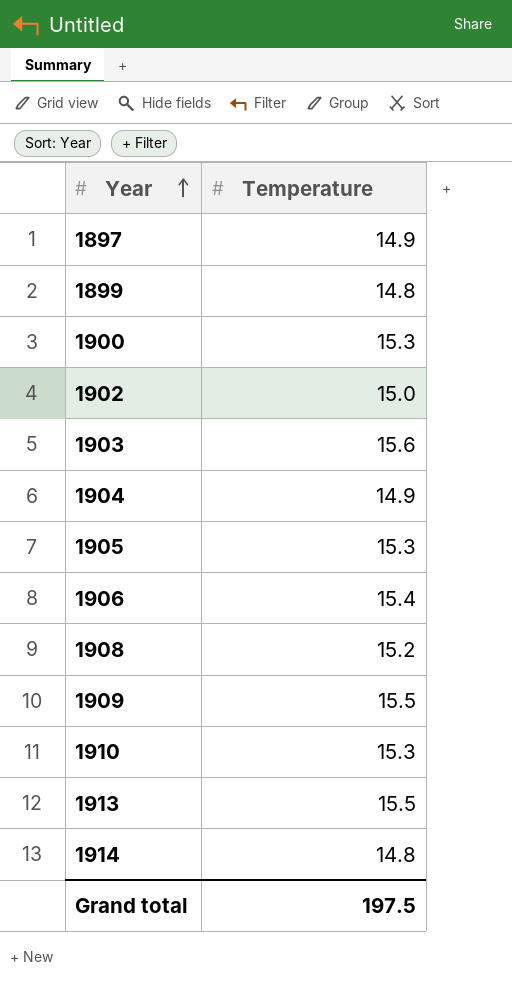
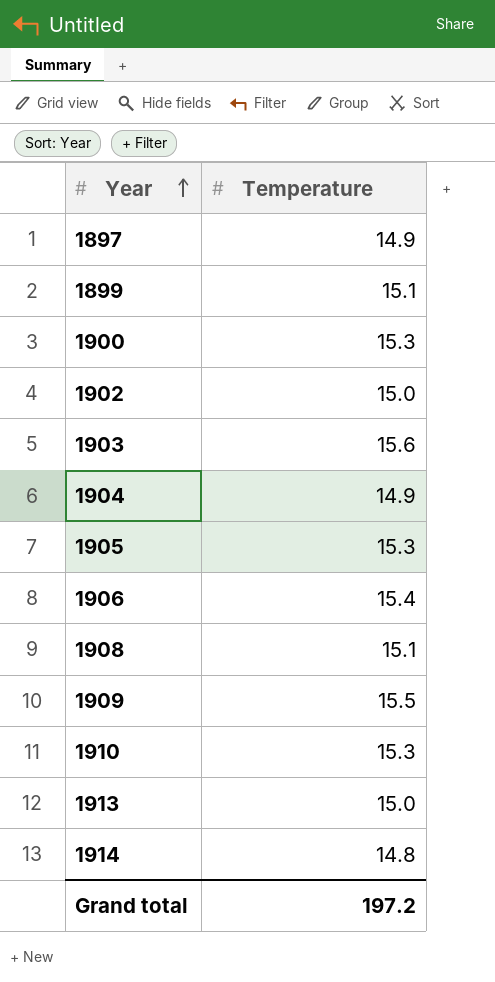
1899 | Temperature: 14.8 -> 15.1
1908 | Temperature: 15.2 -> 15.1
1913 | Temperature: 15.5 -> 15.0
Grand total | Temperature: 197.5 -> 197.2

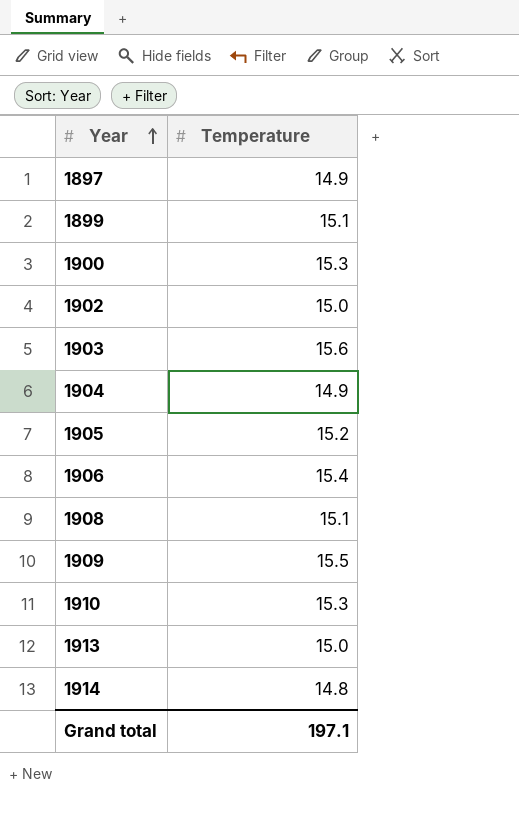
1905 | Temperature: 15.3 -> 15.2
Grand total | Temperature: 197.2 -> 197.1

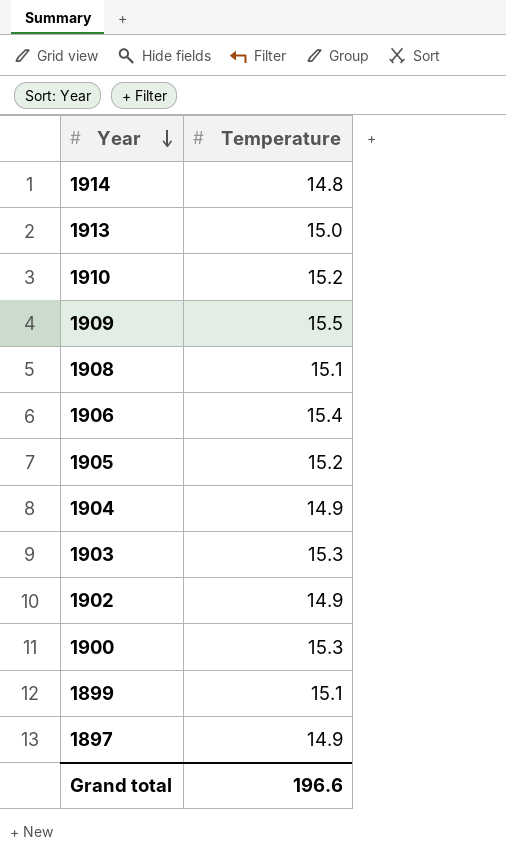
row order: Year ascending -> Year descending
1910 | Temperature: 15.3 -> 15.2
1903 | Temperature: 15.6 -> 15.3
1902 | Temperature: 15.0 -> 14.9
Grand total | Temperature: 197.1 -> 196.6

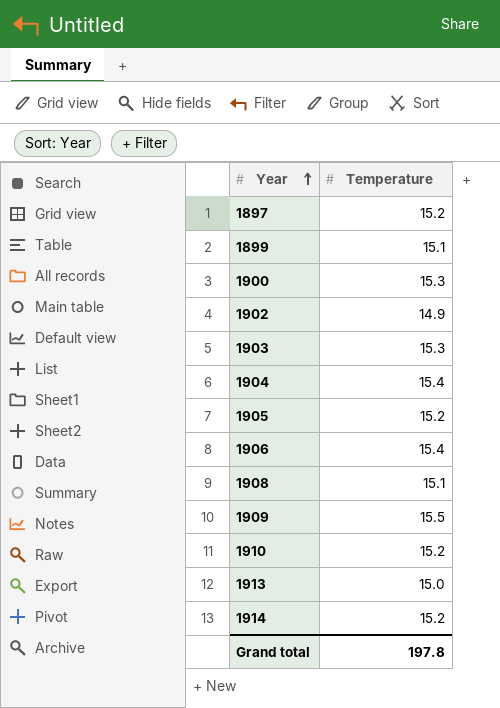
row order: Year descending -> Year ascending
1897 | Temperature: 14.9 -> 15.2
1904 | Temperature: 14.9 -> 15.4
1914 | Temperature: 14.8 -> 15.2
Grand total | Temperature: 196.6 -> 197.8

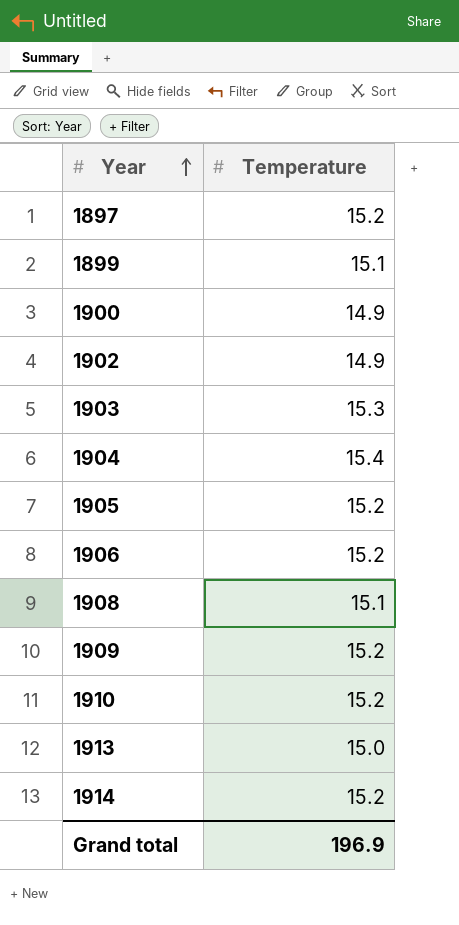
1900 | Temperature: 15.3 -> 14.9
1906 | Temperature: 15.4 -> 15.2
1909 | Temperature: 15.5 -> 15.2
Grand total | Temperature: 197.8 -> 196.9

